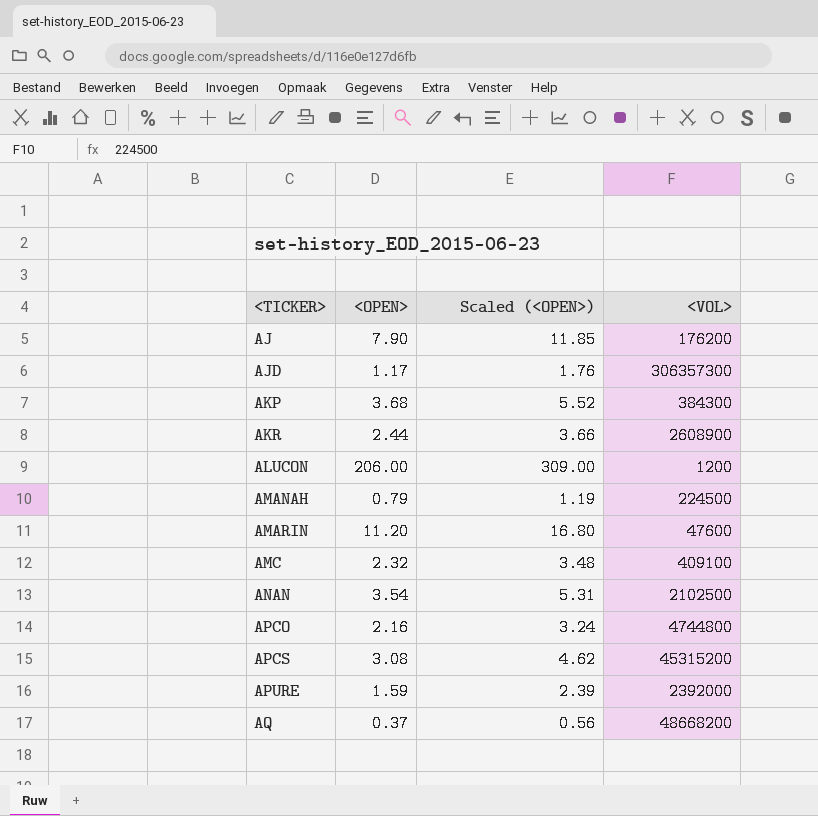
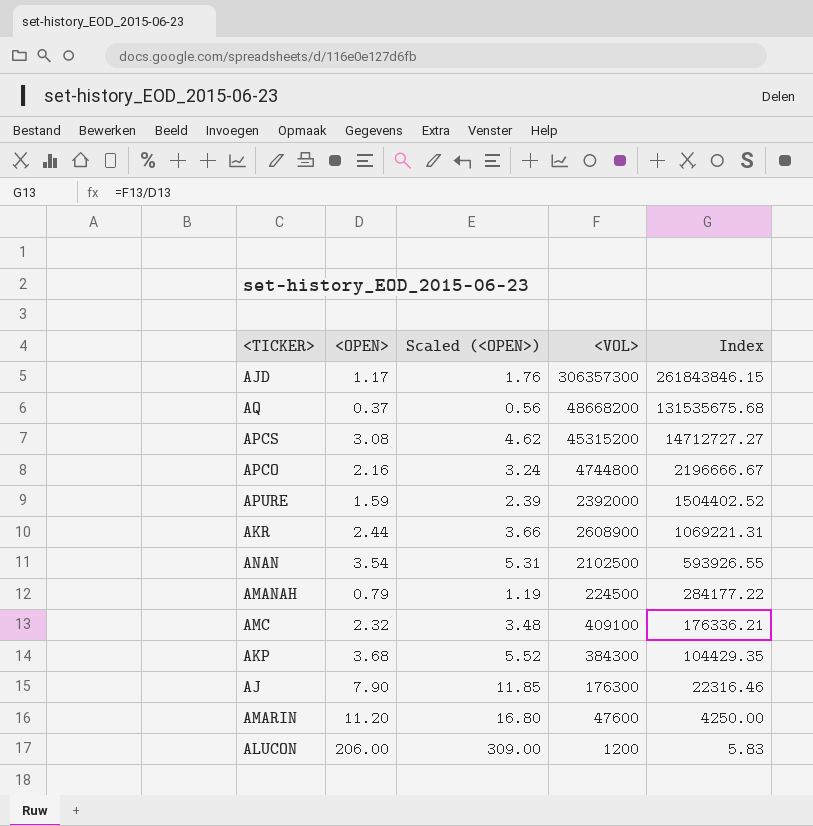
row order: <TICKER> ascending -> Index descending
column Index | formula: none -> [<VOL>] / [<OPEN>]
AJ | <VOL>: 176200 -> 176300

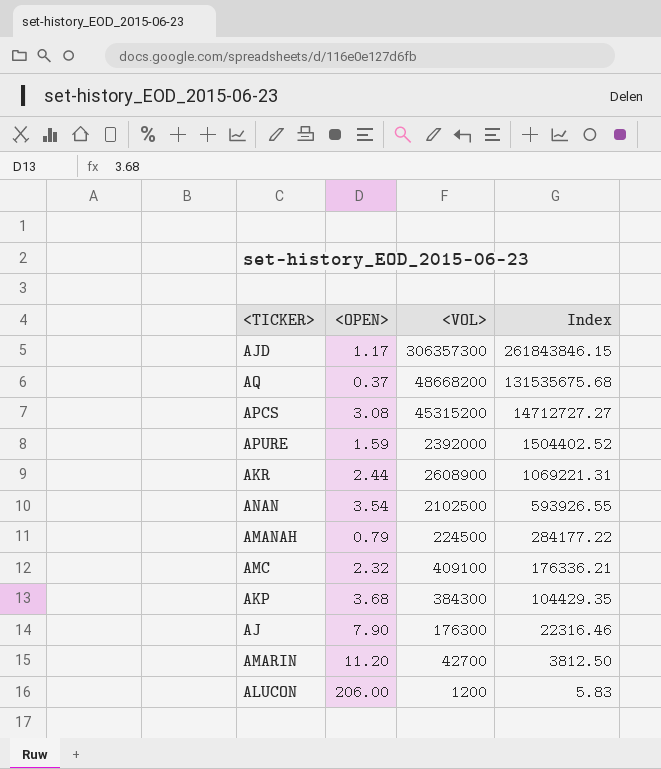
column Scaled (<OPEN>) | formula: [<OPEN>] * 1.5 -> none
row APCO: 2.16 | 3.24 | 4744800 | 2196666.67 -> none
AMARIN | <VOL>: 47600 -> 42700
AMARIN | Index: 4250.00 -> 3812.50

